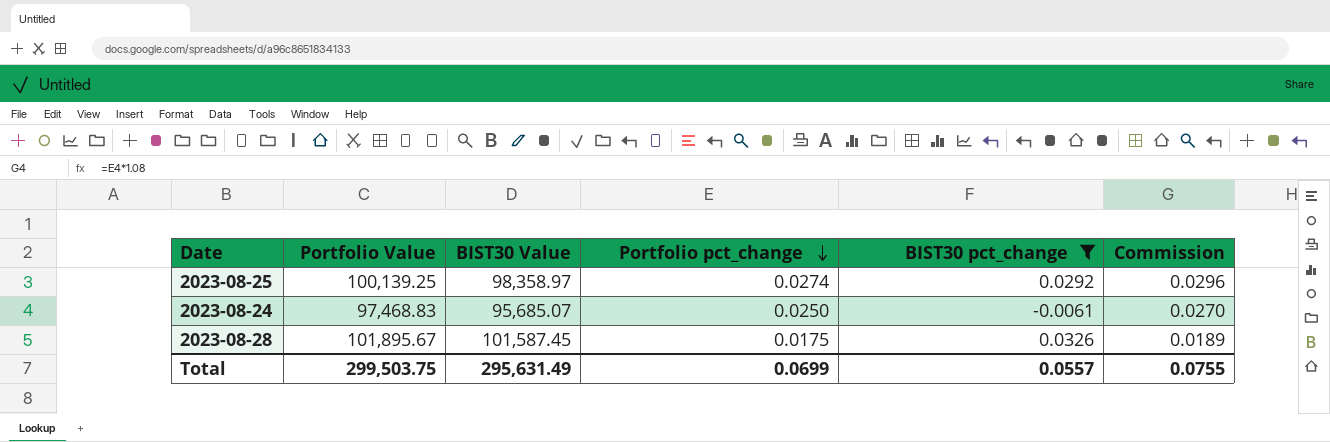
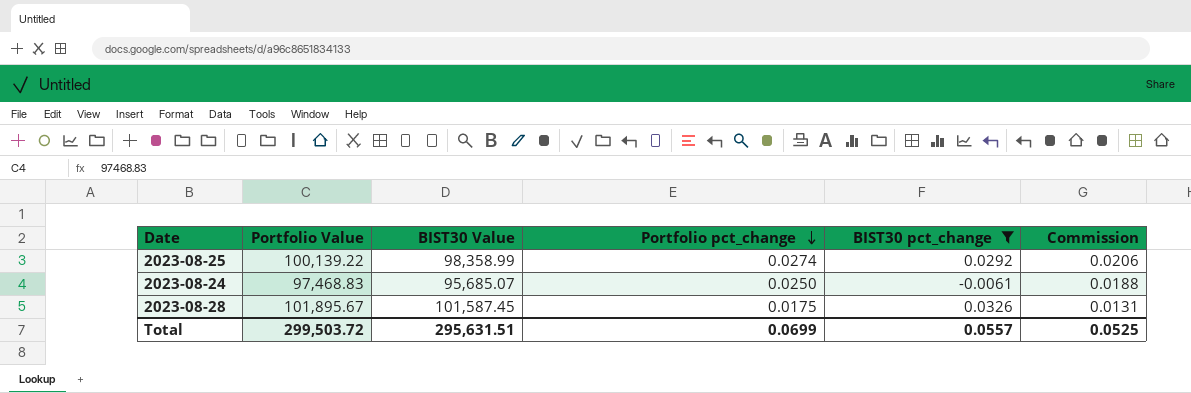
column Commission | formula: [Portfolio pct_change] * 1.08 -> [Portfolio pct_change] * 0.75
2023-08-25 | Portfolio Value: 100,139.25 -> 100,139.22
2023-08-25 | BIST30 Value: 98,358.97 -> 98,358.99
Total | Portfolio Value: 299,503.75 -> 299,503.72
Total | BIST30 Value: 295,631.49 -> 295,631.51
Total | Commission: 0.0755 -> 0.0525

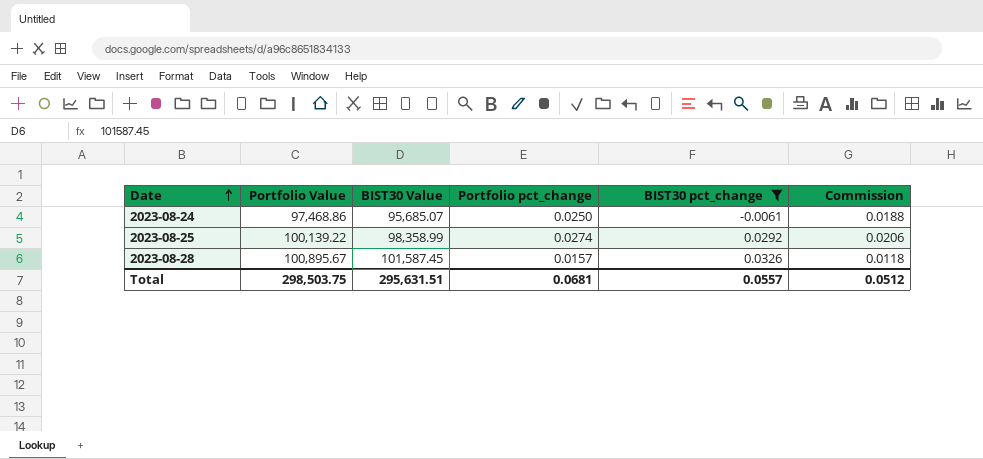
row order: Portfolio pct_change descending -> Date ascending
2023-08-24 | Portfolio Value: 97,468.83 -> 97,468.86
2023-08-28 | Portfolio Value: 101,895.67 -> 100,895.67
2023-08-28 | Portfolio pct_change: 0.0175 -> 0.0157
2023-08-28 | Commission: 0.0131 -> 0.0118
Total | Portfolio Value: 299,503.72 -> 298,503.75
Total | Portfolio pct_change: 0.0699 -> 0.0681
Total | Commission: 0.0525 -> 0.0512

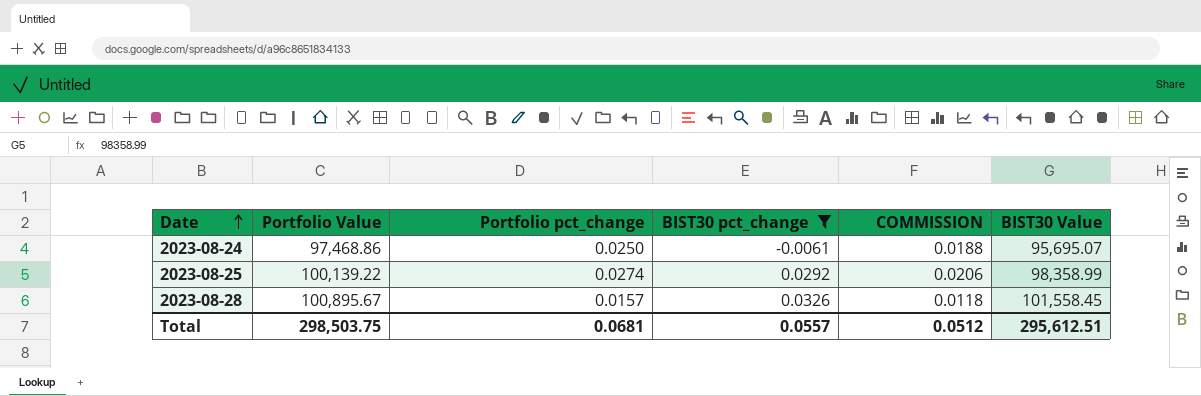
column name: Commission -> COMMISSION
column BIST30 Value | position: 3 -> 6
2023-08-24 | BIST30 Value: 95,685.07 -> 95,695.07
2023-08-28 | BIST30 Value: 101,587.45 -> 101,558.45
Total | BIST30 Value: 295,631.51 -> 295,612.51

